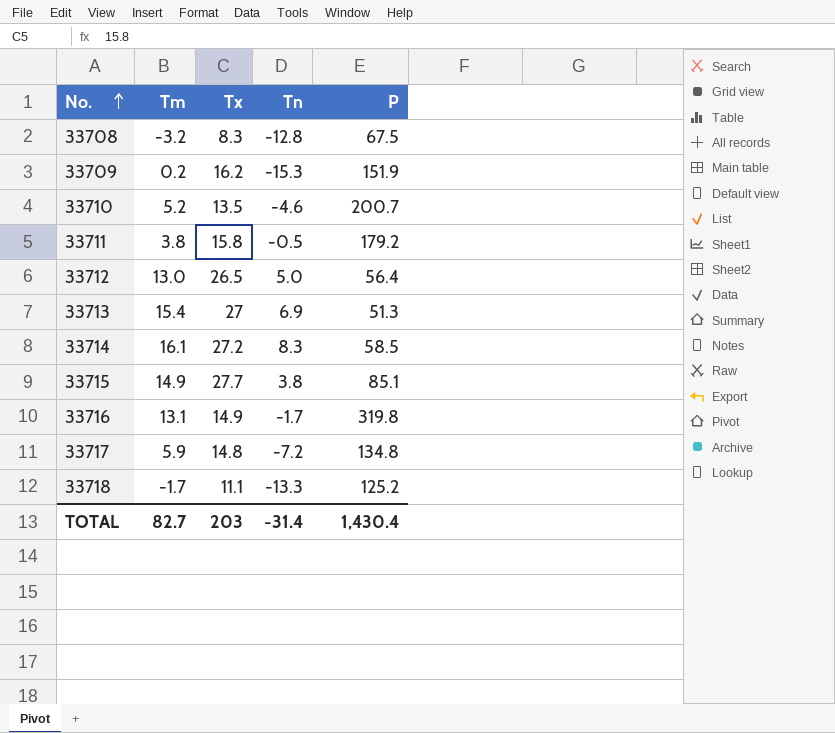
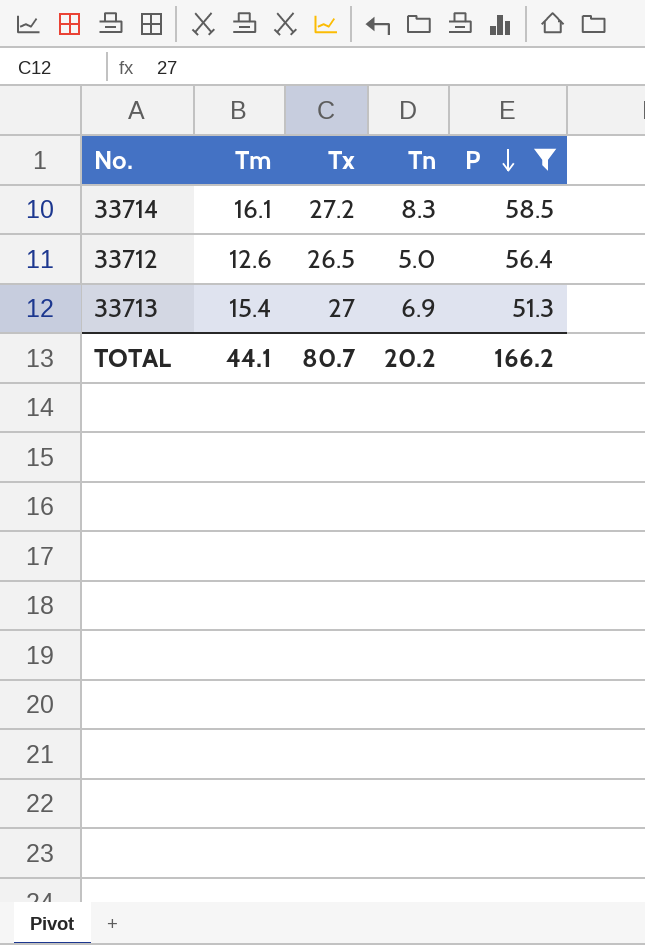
filter: none -> P <= 58.5
row order: No. ascending -> P descending
33712 | Tm: 13.0 -> 12.6
TOTAL | Tm: 82.7 -> 44.1
TOTAL | Tx: 203 -> 80.7
TOTAL | Tn: -31.4 -> 20.2
TOTAL | P: 1,430.4 -> 166.2

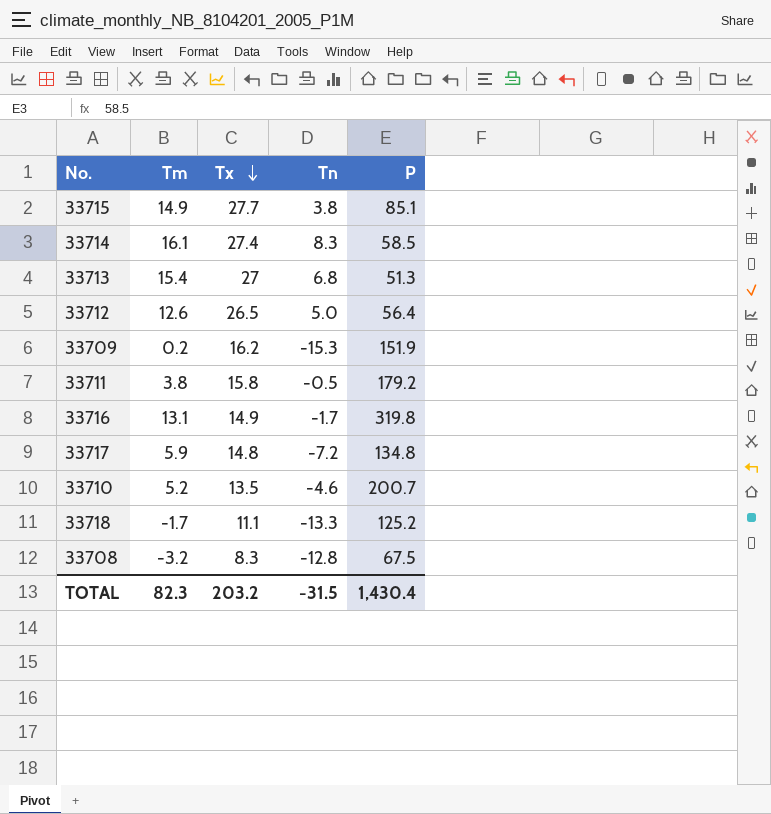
filter: P <= 58.5 -> none
row order: P descending -> Tx descending
33714 | Tx: 27.2 -> 27.4
33713 | Tn: 6.9 -> 6.8
TOTAL | Tm: 44.1 -> 82.3
TOTAL | Tx: 80.7 -> 203.2
TOTAL | Tn: 20.2 -> -31.5
TOTAL | P: 166.2 -> 1,430.4

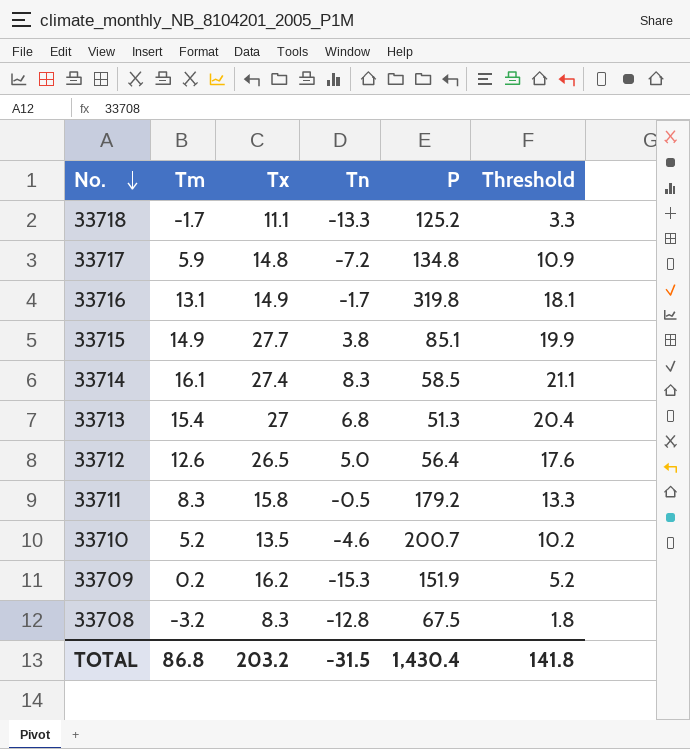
row order: Tx descending -> No. descending
column Threshold | formula: none -> [Tm] + 5
33711 | Tm: 3.8 -> 8.3
TOTAL | Tm: 82.3 -> 86.8

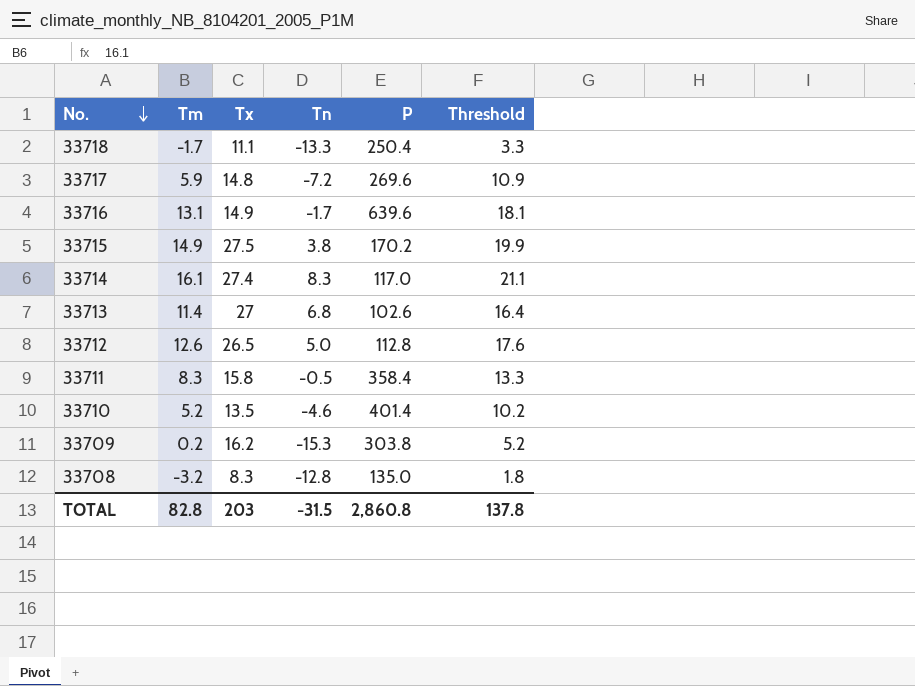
33718 | P: 125.2 -> 250.4
33717 | P: 134.8 -> 269.6
33716 | P: 319.8 -> 639.6
33715 | Tx: 27.7 -> 27.5
33715 | P: 85.1 -> 170.2
33714 | P: 58.5 -> 117.0
33713 | Tm: 15.4 -> 11.4
33713 | P: 51.3 -> 102.6
33713 | Threshold: 20.4 -> 16.4
33712 | P: 56.4 -> 112.8
33711 | P: 179.2 -> 358.4
33710 | P: 200.7 -> 401.4
33709 | P: 151.9 -> 303.8
33708 | P: 67.5 -> 135.0
TOTAL | Tm: 86.8 -> 82.8
TOTAL | Tx: 203.2 -> 203
TOTAL | P: 1,430.4 -> 2,860.8
TOTAL | Threshold: 141.8 -> 137.8

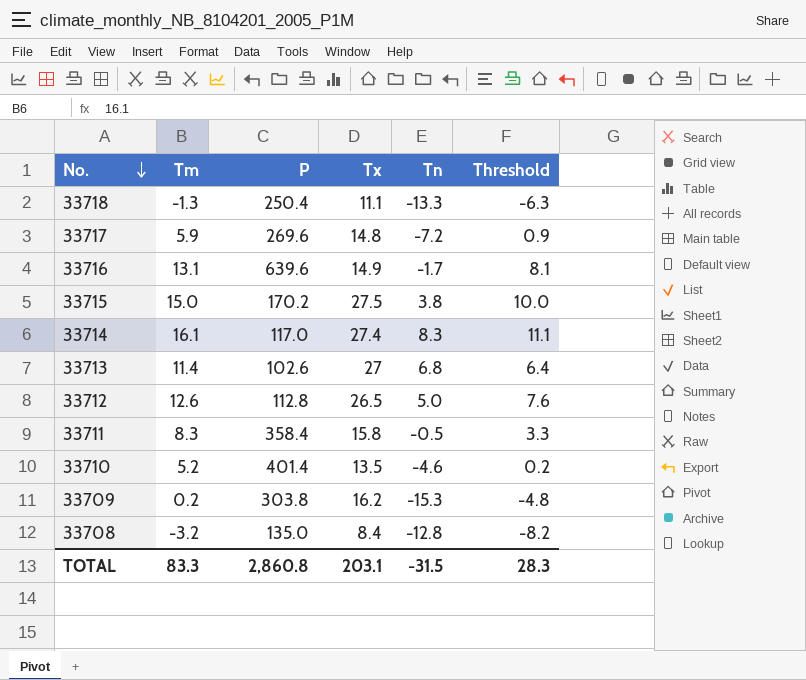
column P | position: 5 -> 3
column Threshold | formula: [Tm] + 5 -> [Tm] - 5
33718 | Tm: -1.7 -> -1.3
33715 | Tm: 14.9 -> 15.0
33708 | Tx: 8.3 -> 8.4
TOTAL | Tm: 82.8 -> 83.3
TOTAL | Tx: 203 -> 203.1
TOTAL | Threshold: 137.8 -> 28.3

